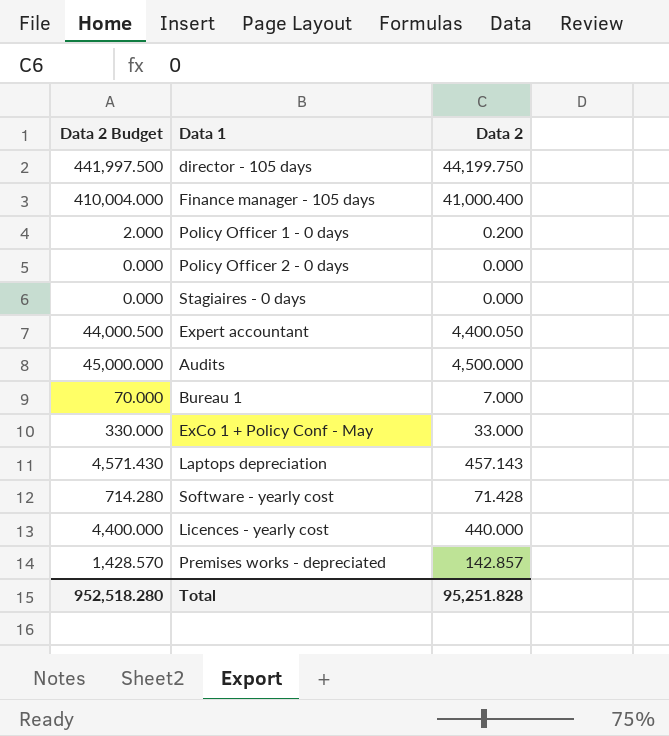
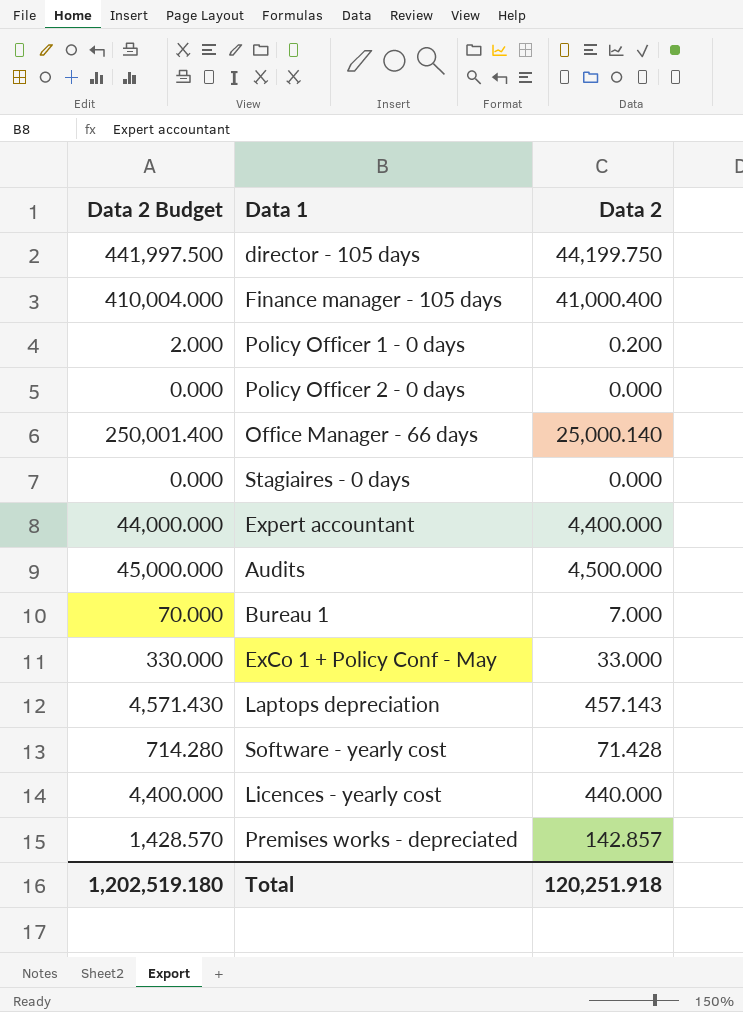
row Office Manager - 66 days: none -> 250,001.400 | 25,000.140
Expert accountant | Data 2 Budget: 44,000.500 -> 44,000.000
Expert accountant | Data 2: 4,400.050 -> 4,400.000
Total | Data 2 Budget: 952,518.280 -> 1,202,519.180
Total | Data 2: 95,251.828 -> 120,251.918

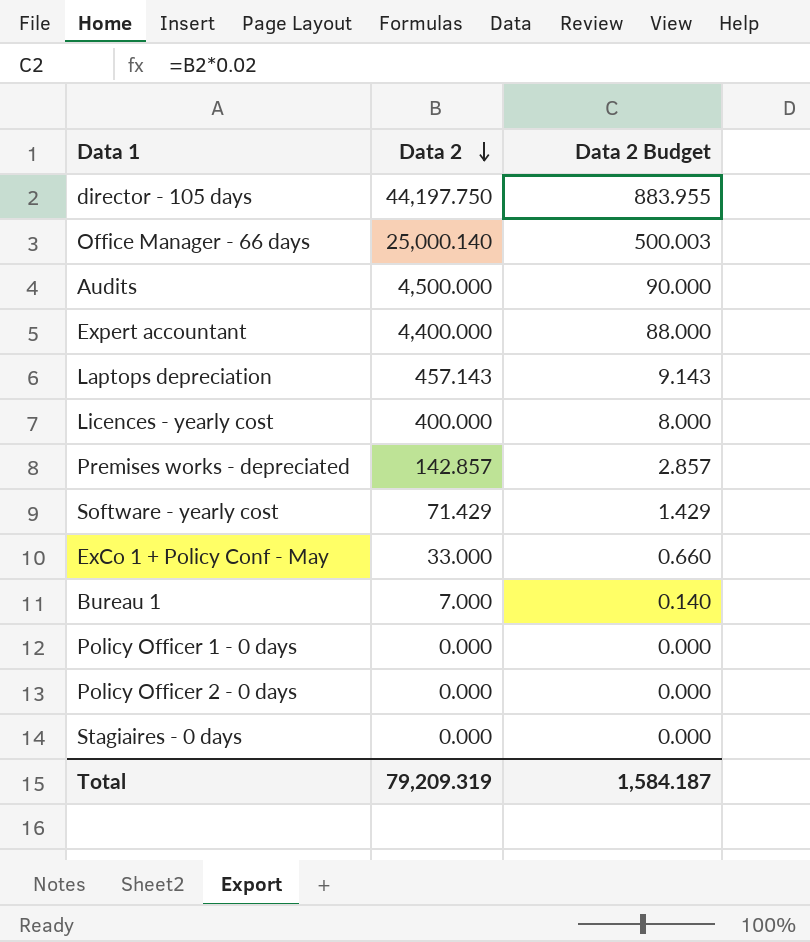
row order: none -> Data 2 descending
column Data 2 Budget | formula: [Data 2] * 10 -> [Data 2] * 0.02
column Data 2 Budget | position: 1 -> 3
row Finance manager - 105 days: 410,004.000 | 41,000.400 -> none
director - 105 days | Data 2: 44,199.750 -> 44,197.750
Licences - yearly cost | Data 2: 440.000 -> 400.000
Software - yearly cost | Data 2: 71.428 -> 71.429
Policy Officer 1 - 0 days | Data 2: 0.200 -> 0.000
Total | Data 2: 120,251.918 -> 79,209.319
Total | Data 2 Budget: 1,202,519.180 -> 1,584.187

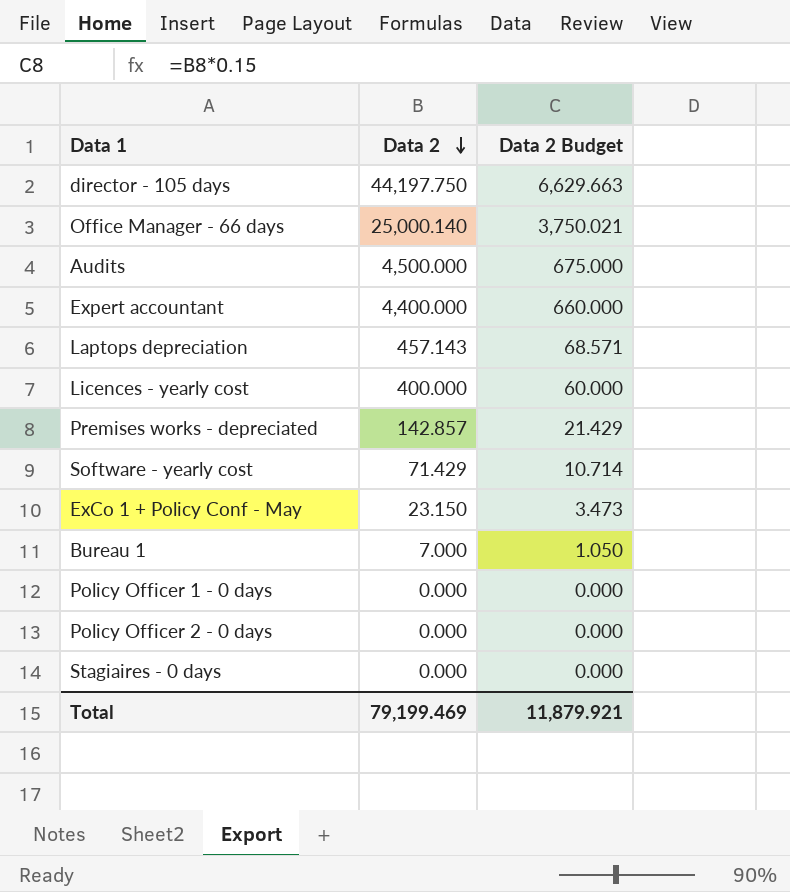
column Data 2 Budget | formula: [Data 2] * 0.02 -> [Data 2] * 0.15
ExCo 1 + Policy Conf - May | Data 2: 33.000 -> 23.150
Total | Data 2: 79,209.319 -> 79,199.469
Total | Data 2 Budget: 1,584.187 -> 11,879.921

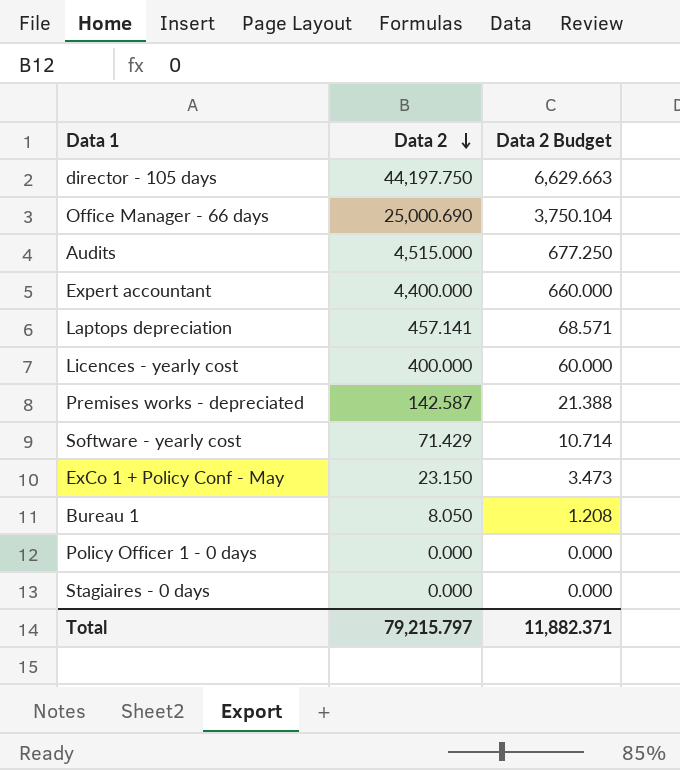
row Policy Officer 2 - 0 days: 0.000 | 0.000 -> none
Office Manager - 66 days | Data 2: 25,000.140 -> 25,000.690
Office Manager - 66 days | Data 2 Budget: 3,750.021 -> 3,750.104
Audits | Data 2: 4,500.000 -> 4,515.000
Audits | Data 2 Budget: 675.000 -> 677.250
Laptops depreciation | Data 2: 457.143 -> 457.141
Premises works - depreciated | Data 2: 142.857 -> 142.587
Premises works - depreciated | Data 2 Budget: 21.429 -> 21.388
Bureau 1 | Data 2: 7.000 -> 8.050
Bureau 1 | Data 2 Budget: 1.050 -> 1.208
Total | Data 2: 79,199.469 -> 79,215.797
Total | Data 2 Budget: 11,879.921 -> 11,882.371

